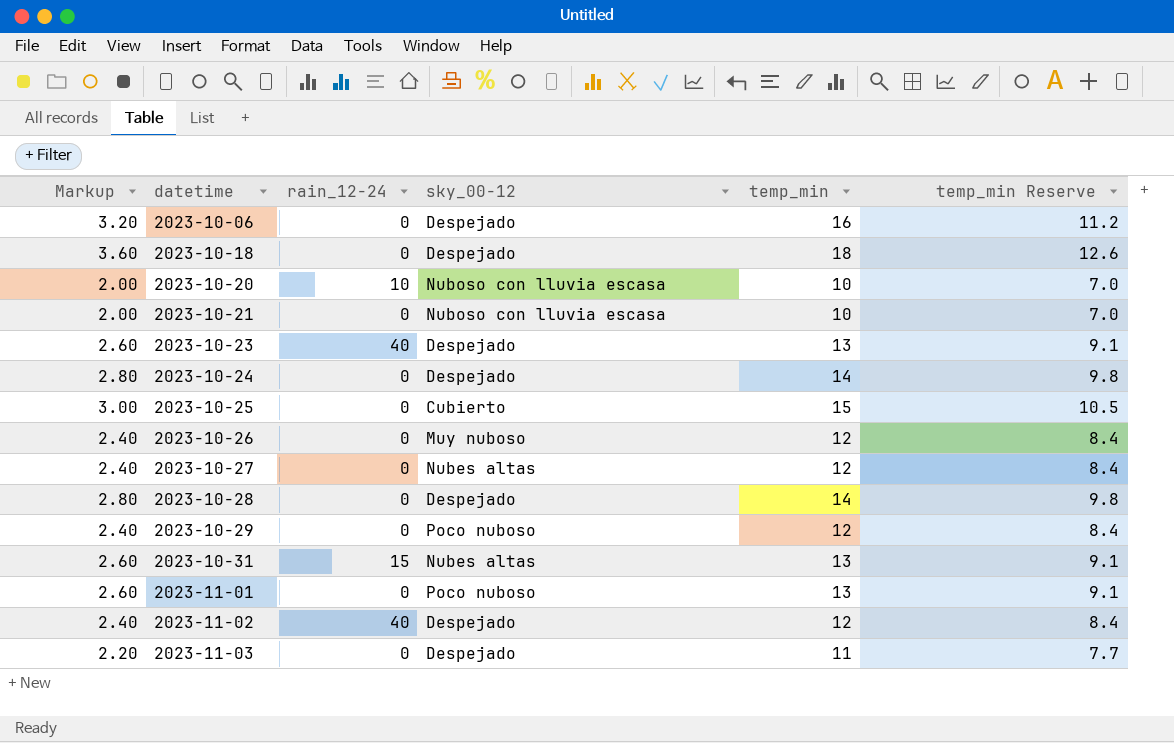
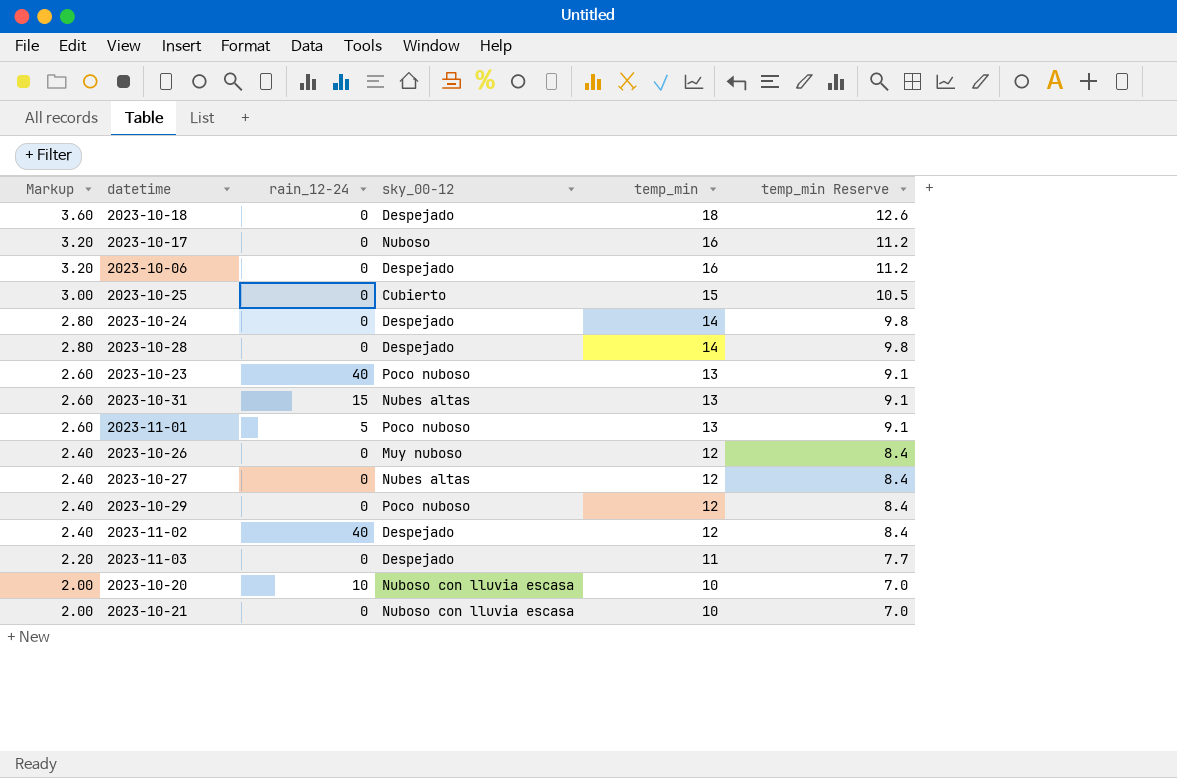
row order: datetime ascending -> Markup descending
row 2023-10-17: none -> 3.20 | 0 | Nuboso | 16 | 11.2
2023-10-23 | sky_00-12: Despejado -> Poco nuboso
2023-11-01 | rain_12-24: 0 -> 5

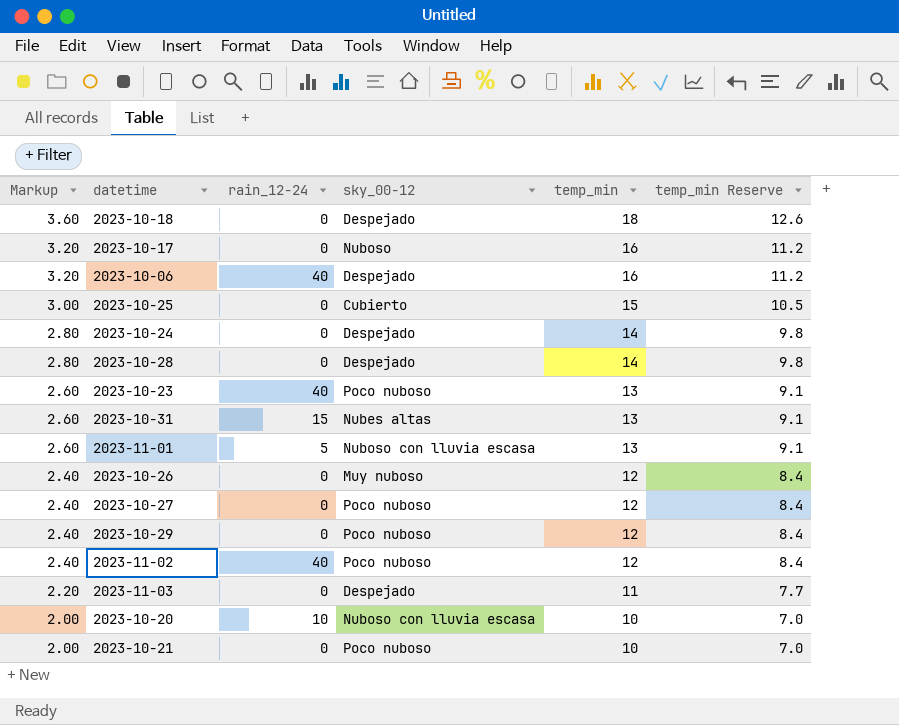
2023-10-06 | rain_12-24: 0 -> 40
2023-11-01 | sky_00-12: Poco nuboso -> Nuboso con lluvia escasa
2023-10-27 | sky_00-12: Nubes altas -> Poco nuboso
2023-11-02 | sky_00-12: Despejado -> Poco nuboso
2023-10-21 | sky_00-12: Nuboso con lluvia escasa -> Poco nuboso

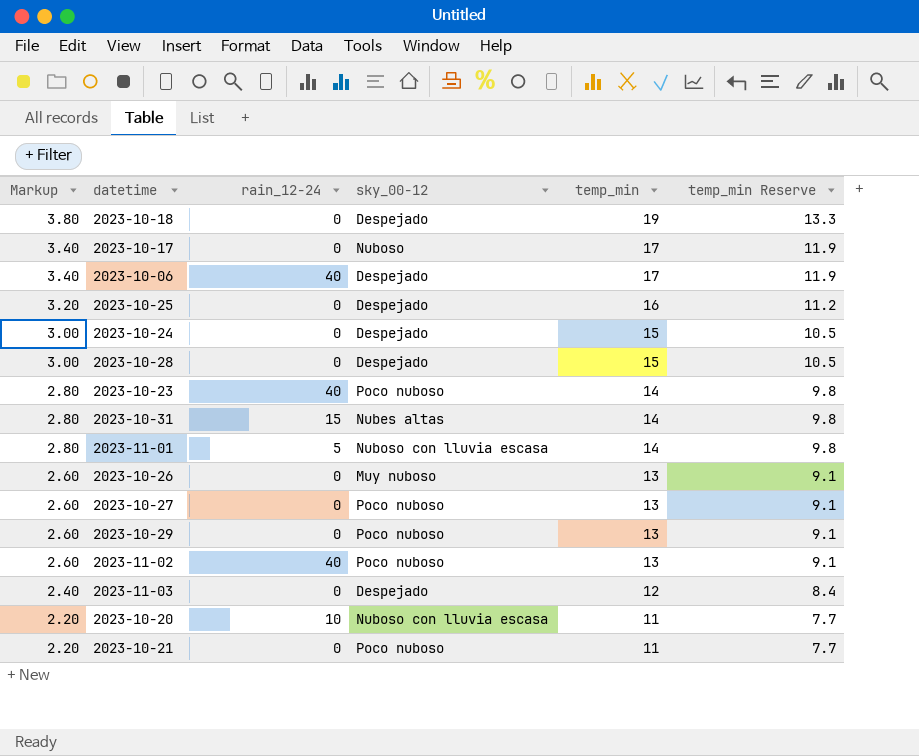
2023-10-18 | Markup: 3.60 -> 3.80
2023-10-18 | temp_min: 18 -> 19
2023-10-18 | temp_min Reserve: 12.6 -> 13.3
2023-10-17 | Markup: 3.20 -> 3.40
2023-10-17 | temp_min: 16 -> 17
2023-10-17 | temp_min Reserve: 11.2 -> 11.9
2023-10-06 | Markup: 3.20 -> 3.40
2023-10-06 | temp_min: 16 -> 17
2023-10-06 | temp_min Reserve: 11.2 -> 11.9
2023-10-25 | Markup: 3.00 -> 3.20
2023-10-25 | sky_00-12: Cubierto -> Despejado
2023-10-25 | temp_min: 15 -> 16
2023-10-25 | temp_min Reserve: 10.5 -> 11.2
2023-10-24 | Markup: 2.80 -> 3.00
2023-10-24 | temp_min: 14 -> 15
2023-10-24 | temp_min Reserve: 9.8 -> 10.5
2023-10-28 | Markup: 2.80 -> 3.00
2023-10-28 | temp_min: 14 -> 15
2023-10-28 | temp_min Reserve: 9.8 -> 10.5
2023-10-23 | Markup: 2.60 -> 2.80
2023-10-23 | temp_min: 13 -> 14
2023-10-23 | temp_min Reserve: 9.1 -> 9.8
2023-10-31 | Markup: 2.60 -> 2.80
2023-10-31 | temp_min: 13 -> 14
2023-10-31 | temp_min Reserve: 9.1 -> 9.8
2023-11-01 | Markup: 2.60 -> 2.80
2023-11-01 | temp_min: 13 -> 14
2023-11-01 | temp_min Reserve: 9.1 -> 9.8
2023-10-26 | Markup: 2.40 -> 2.60
2023-10-26 | temp_min: 12 -> 13
2023-10-26 | temp_min Reserve: 8.4 -> 9.1
2023-10-27 | Markup: 2.40 -> 2.60
2023-10-27 | temp_min: 12 -> 13
2023-10-27 | temp_min Reserve: 8.4 -> 9.1
2023-10-29 | Markup: 2.40 -> 2.60
2023-10-29 | temp_min: 12 -> 13
2023-10-29 | temp_min Reserve: 8.4 -> 9.1
2023-11-02 | Markup: 2.40 -> 2.60
2023-11-02 | temp_min: 12 -> 13
2023-11-02 | temp_min Reserve: 8.4 -> 9.1
2023-11-03 | Markup: 2.20 -> 2.40
2023-11-03 | temp_min: 11 -> 12
2023-11-03 | temp_min Reserve: 7.7 -> 8.4
2023-10-20 | Markup: 2.00 -> 2.20
2023-10-20 | temp_min: 10 -> 11
2023-10-20 | temp_min Reserve: 7.0 -> 7.7
2023-10-21 | Markup: 2.00 -> 2.20
2023-10-21 | temp_min: 10 -> 11
2023-10-21 | temp_min Reserve: 7.0 -> 7.7

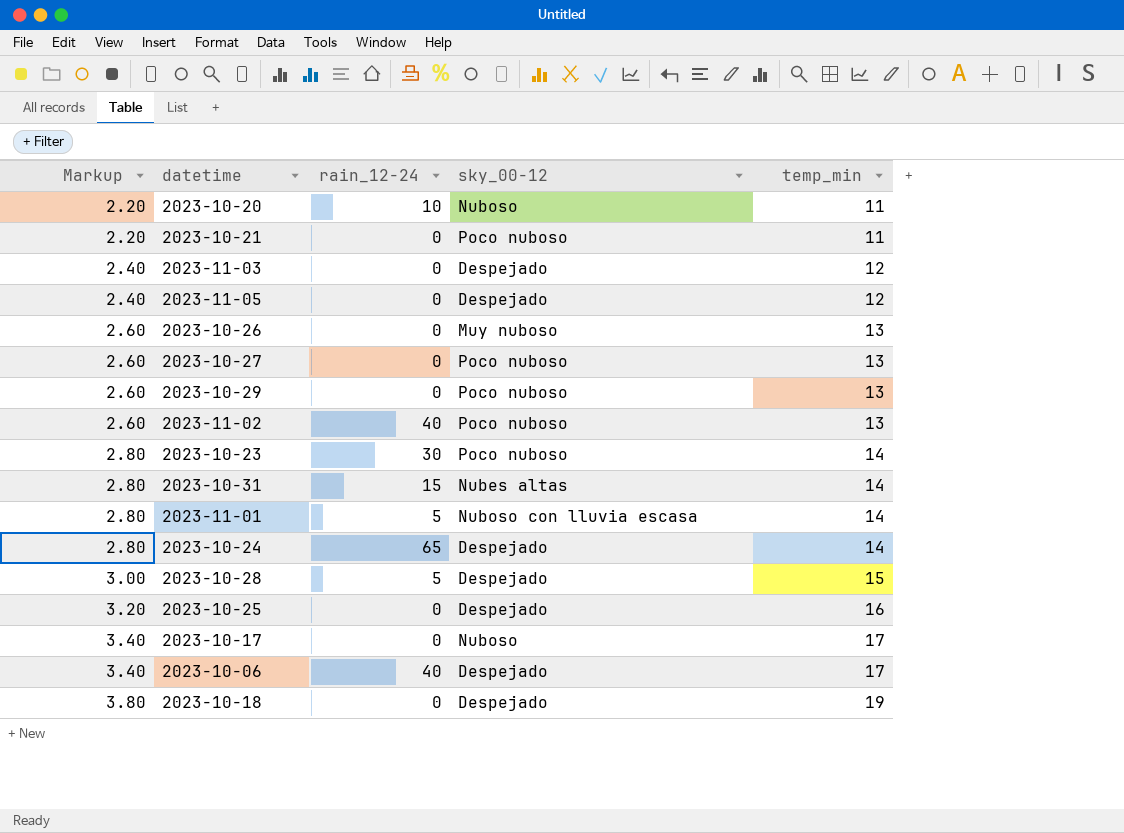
row order: Markup descending -> Markup ascending
column temp_min Reserve | formula: [temp_min] * 0.7 -> none
2023-10-20 | sky_00-12: Nuboso con lluvia escasa -> Nuboso
row 2023-11-05: none -> 2.40 | 0 | Despejado | 12
2023-10-23 | rain_12-24: 40 -> 30
2023-10-24 | Markup: 3.00 -> 2.80
2023-10-24 | rain_12-24: 0 -> 65
2023-10-24 | temp_min: 15 -> 14
2023-10-28 | rain_12-24: 0 -> 5

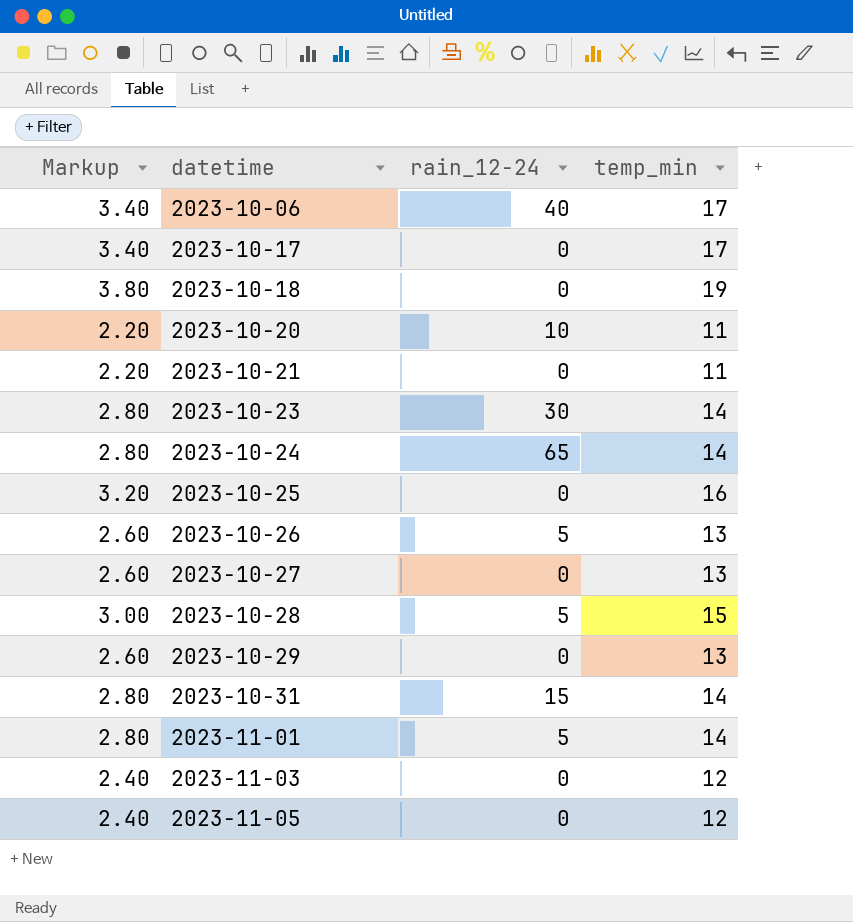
row order: Markup ascending -> datetime ascending
column sky_00-12 | position: 4 -> none
row 2023-11-02: 2.60 | 40 | Poco nuboso | 13 -> none
2023-10-26 | rain_12-24: 0 -> 5

